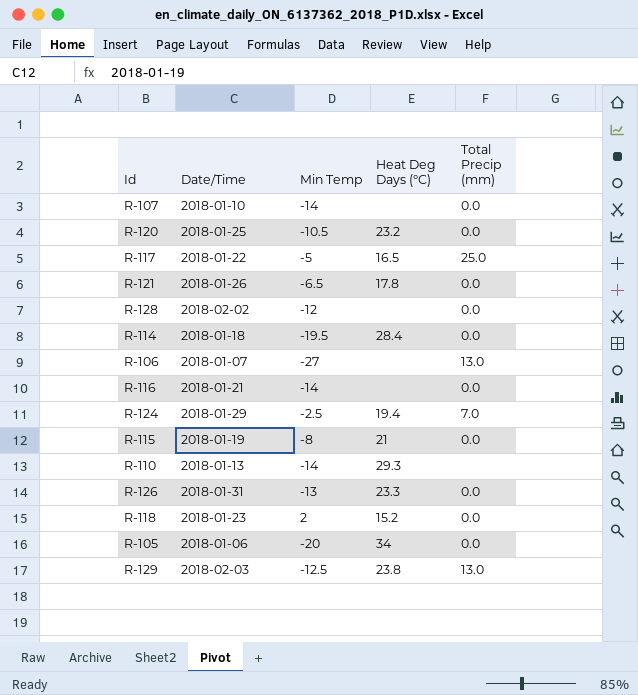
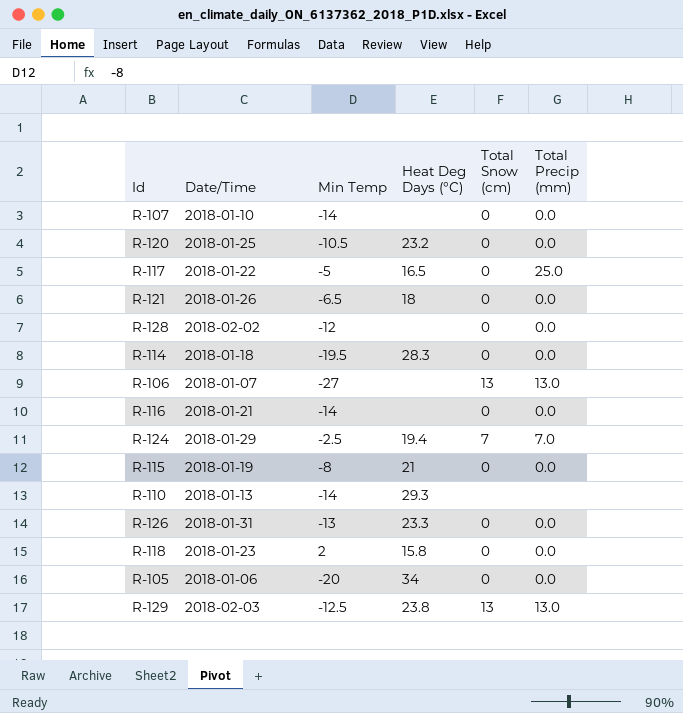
column Total Snow (cm) | position: none -> 5
R-121 | Heat Deg Days (°C): 17.8 -> 18
R-114 | Heat Deg Days (°C): 28.4 -> 28.3
R-118 | Heat Deg Days (°C): 15.2 -> 15.8

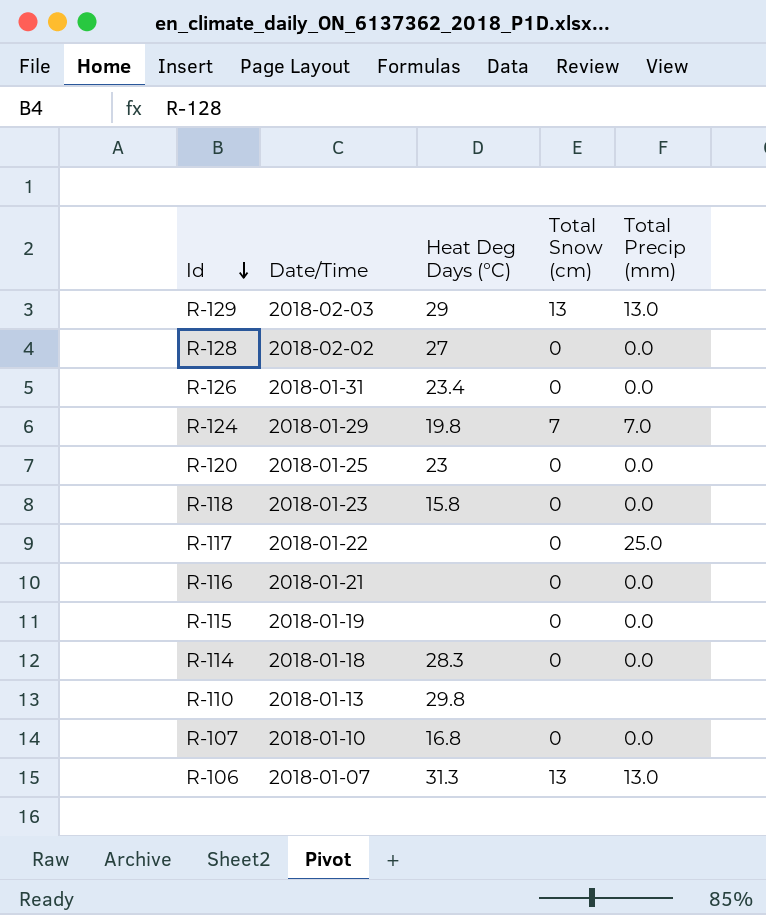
row order: none -> Id descending
column Min Temp | position: 3 -> none
row R-121: 2018-01-26 | -6.5 | 18 | 0 | 0.0 -> none
row R-105: 2018-01-06 | -20 | 34 | 0 | 0.0 -> none
R-129 | Heat Deg Days (°C): 23.8 -> 29
R-128 | Heat Deg Days (°C): none -> 27
R-126 | Heat Deg Days (°C): 23.3 -> 23.4
R-124 | Heat Deg Days (°C): 19.4 -> 19.8
R-120 | Heat Deg Days (°C): 23.2 -> 23
R-117 | Heat Deg Days (°C): 16.5 -> none
R-115 | Heat Deg Days (°C): 21 -> none
R-110 | Heat Deg Days (°C): 29.3 -> 29.8
R-107 | Heat Deg Days (°C): none -> 16.8
R-106 | Heat Deg Days (°C): none -> 31.3

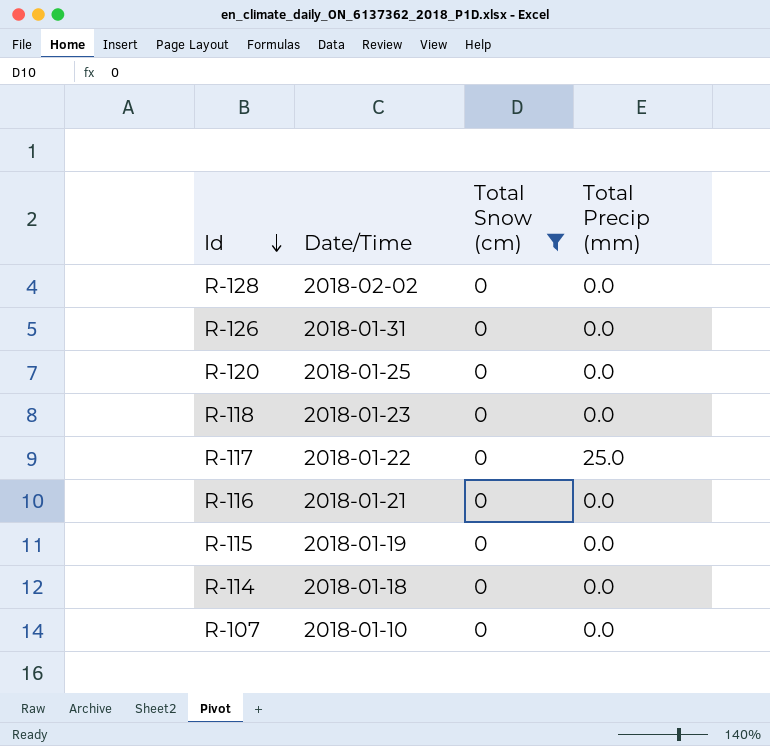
filter: none -> Total Snow (cm) = 0
column Heat Deg Days (°C) | position: 3 -> none

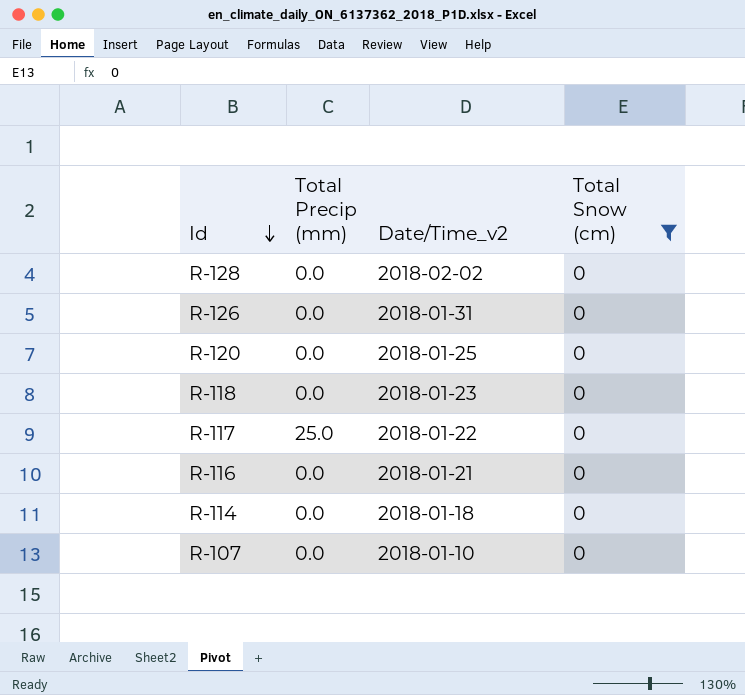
column Total Precip (mm) | position: 4 -> 2
column name: Date/Time -> Date/Time_v2
row R-115: 2018-01-19 | 0 | 0.0 -> none

